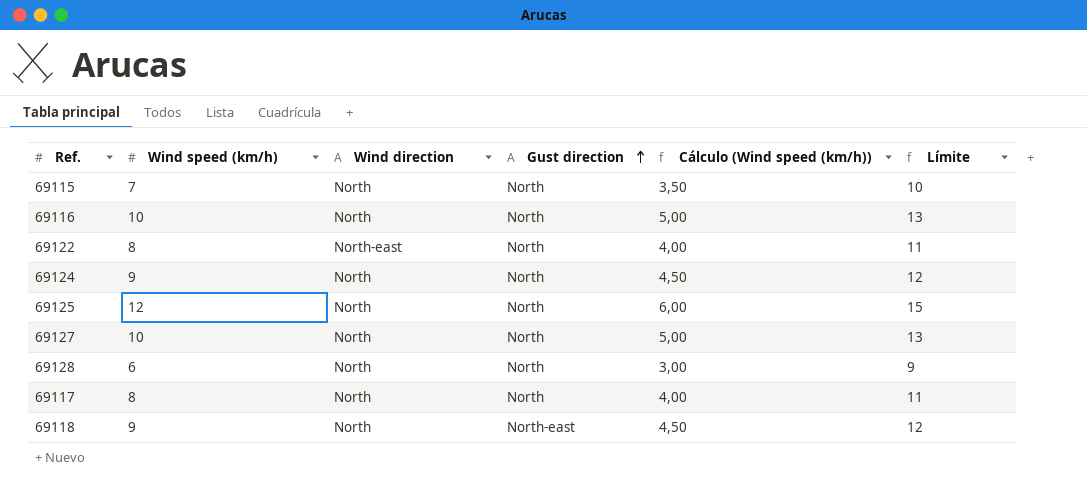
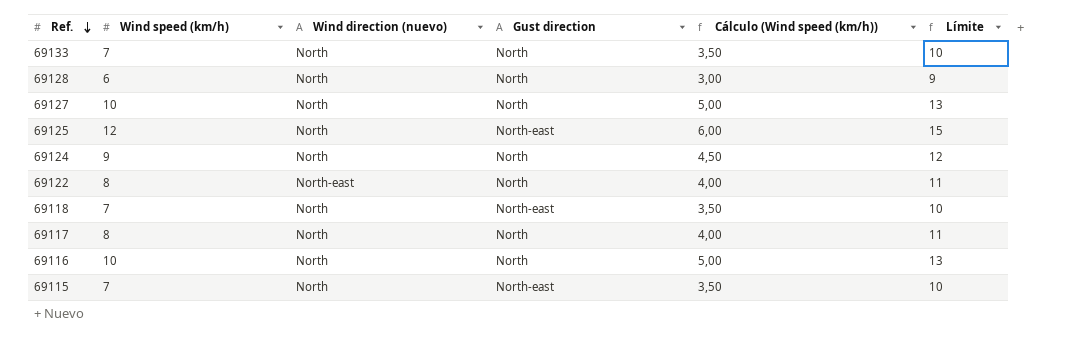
row order: Gust direction ascending -> Ref. descending
column name: Wind direction -> Wind direction (nuevo)
row 69133: none -> 7 | North | North | 3,50 | 10
69125 | Gust direction: North -> North-east
69118 | Wind speed (km/h): 9 -> 7
69118 | Cálculo (Wind speed (km/h)): 4,50 -> 3,50
69118 | Límite: 12 -> 10
69115 | Gust direction: North -> North-east

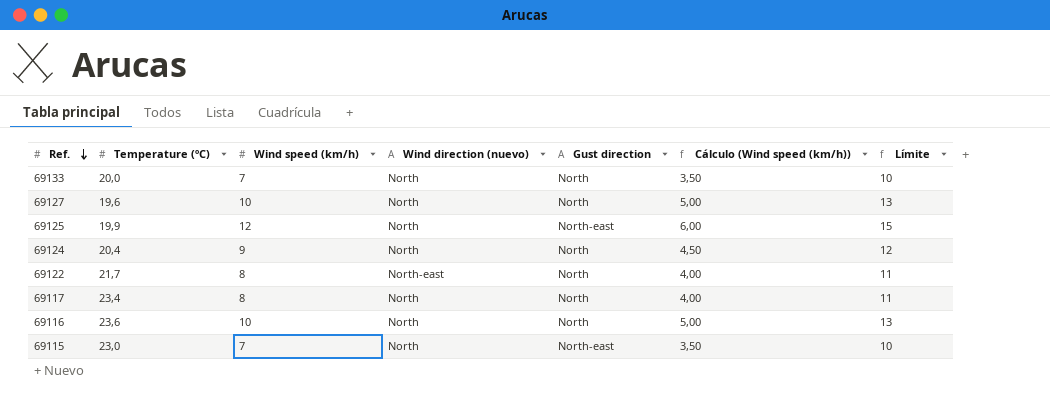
column Temperature (ºC) | position: none -> 2
row 69128: 6 | North | North | 3,00 | 9 -> none
row 69118: 7 | North | North-east | 3,50 | 10 -> none

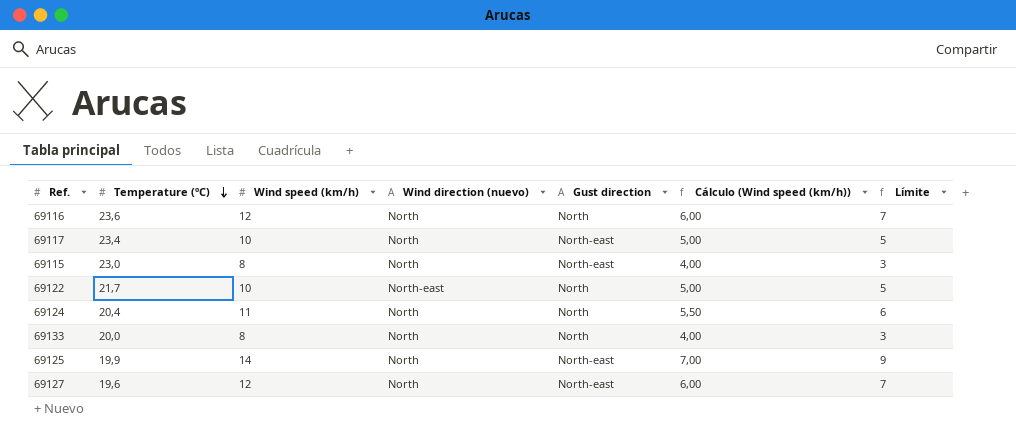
row order: Ref. descending -> Temperature (ºC) descending
column Límite | formula: [Wind speed (km/h)] + 3 -> [Wind speed (km/h)] - 5
69116 | Wind speed (km/h): 10 -> 12
69116 | Cálculo (Wind speed (km/h)): 5,00 -> 6,00
69117 | Wind speed (km/h): 8 -> 10
69117 | Gust direction: North -> North-east
69117 | Cálculo (Wind speed (km/h)): 4,00 -> 5,00
69115 | Wind speed (km/h): 7 -> 8
69115 | Cálculo (Wind speed (km/h)): 3,50 -> 4,00
69122 | Wind speed (km/h): 8 -> 10
69122 | Cálculo (Wind speed (km/h)): 4,00 -> 5,00
69124 | Wind speed (km/h): 9 -> 11
69124 | Cálculo (Wind speed (km/h)): 4,50 -> 5,50
69133 | Wind speed (km/h): 7 -> 8
69133 | Cálculo (Wind speed (km/h)): 3,50 -> 4,00
69125 | Wind speed (km/h): 12 -> 14
69125 | Cálculo (Wind speed (km/h)): 6,00 -> 7,00
69127 | Wind speed (km/h): 10 -> 12
69127 | Gust direction: North -> North-east
69127 | Cálculo (Wind speed (km/h)): 5,00 -> 6,00

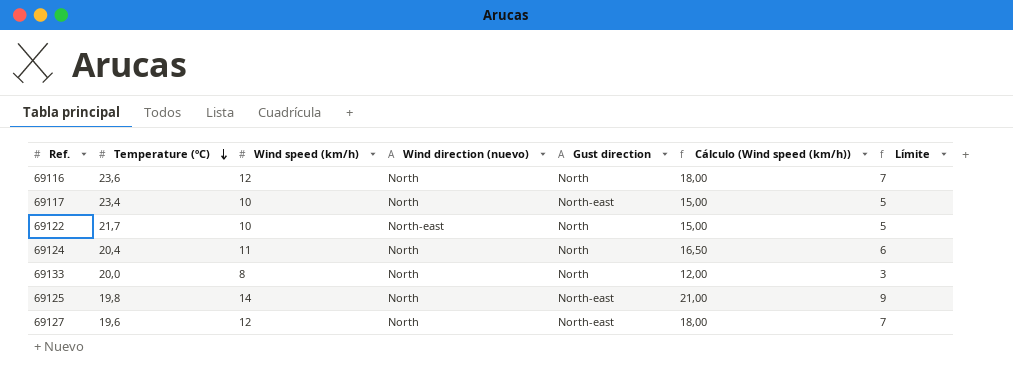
column Cálculo (Wind speed (km/h)) | formula: [Wind speed (km/h)] * 0,5 -> [Wind speed (km/h)] * 1,5
row 69115: 23,0 | 8 | North | North-east | 4,00 | 3 -> none
69125 | Temperature (ºC): 19,9 -> 19,8

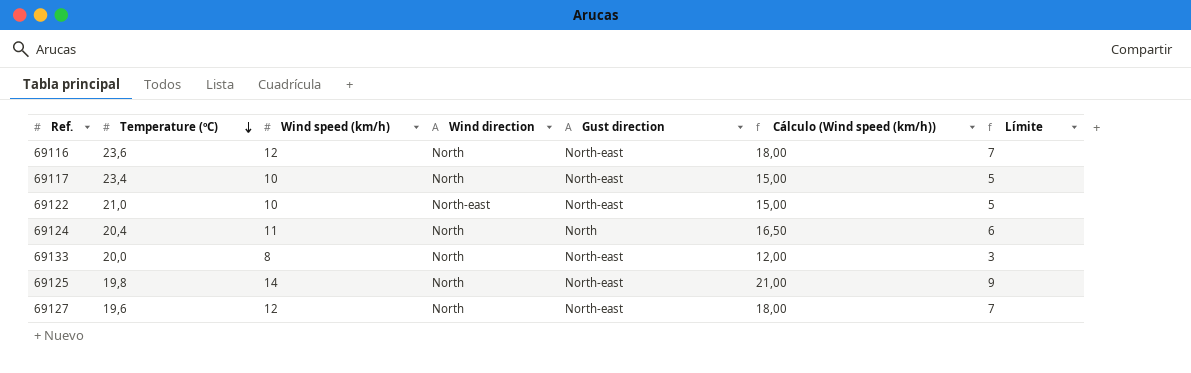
column name: Wind direction (nuevo) -> Wind direction
69116 | Gust direction: North -> North-east
69122 | Temperature (ºC): 21,7 -> 21,0
69122 | Gust direction: North -> North-east
69133 | Gust direction: North -> North-east

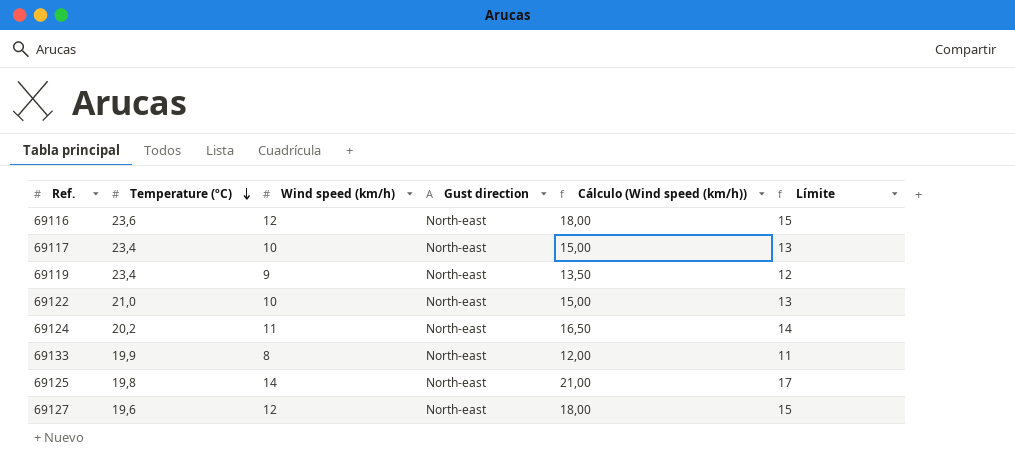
column Wind direction | position: 4 -> none
column Límite | formula: [Wind speed (km/h)] - 5 -> [Wind speed (km/h)] + 3
row 69119: none -> 23,4 | 9 | North-east | 13,50 | 12
69124 | Temperature (ºC): 20,4 -> 20,2
69124 | Gust direction: North -> North-east
69133 | Temperature (ºC): 20,0 -> 19,9

